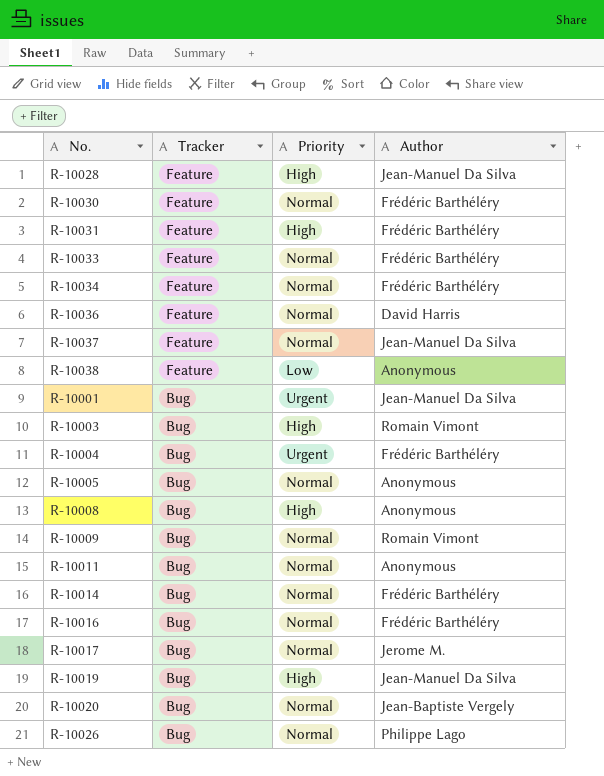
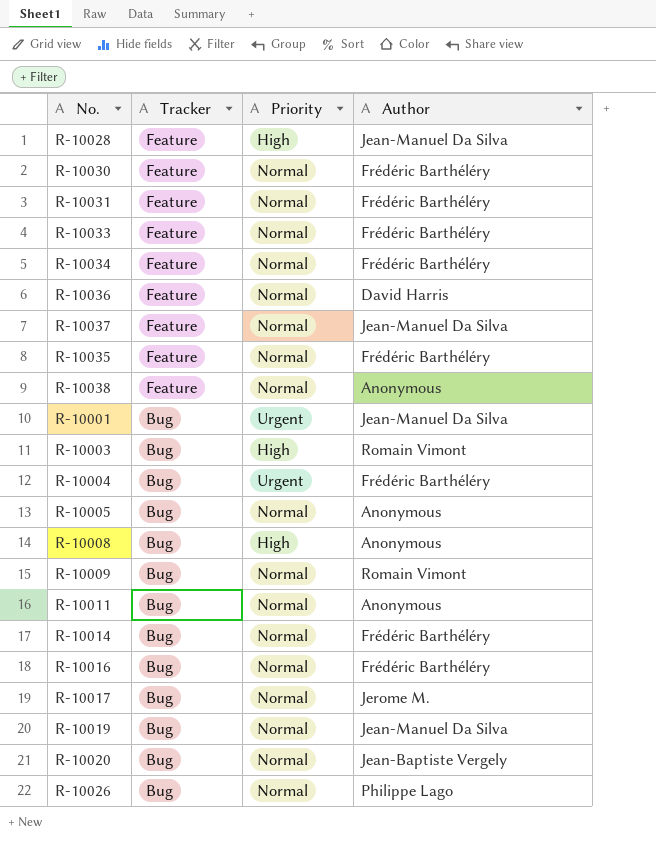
R-10031 | Priority: High -> Normal
row R-10035: none -> Feature | Normal | Frédéric Barthéléry
R-10038 | Priority: Low -> Normal
R-10019 | Priority: High -> Normal

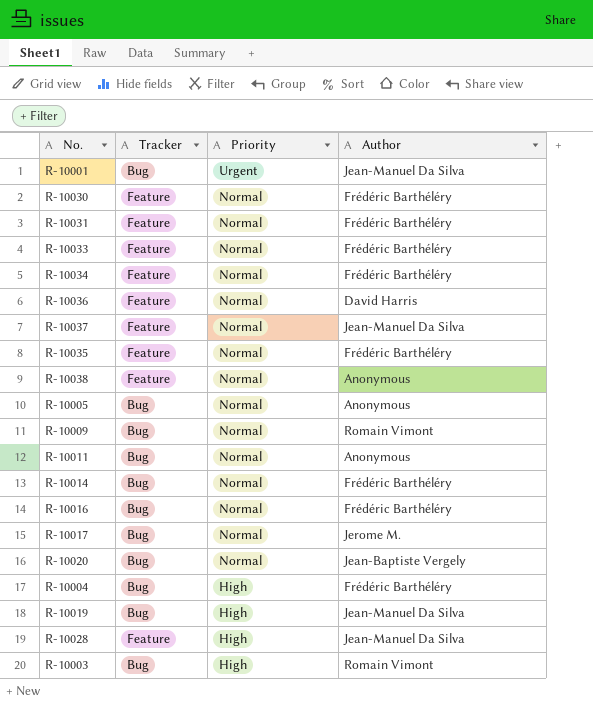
row order: Tracker descending -> Priority descending
row R-10008: Bug | High | Anonymous -> none
row R-10026: Bug | Normal | Philippe Lago -> none
R-10004 | Priority: Urgent -> High
R-10019 | Priority: Normal -> High

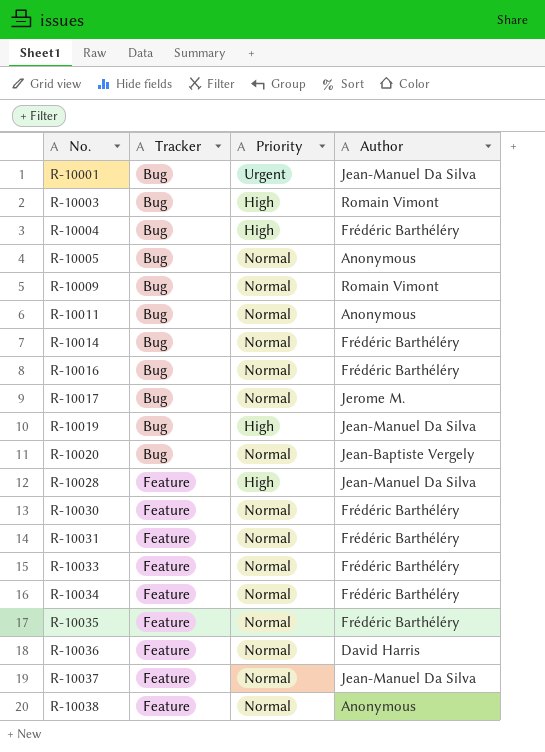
row order: Priority descending -> No. ascending

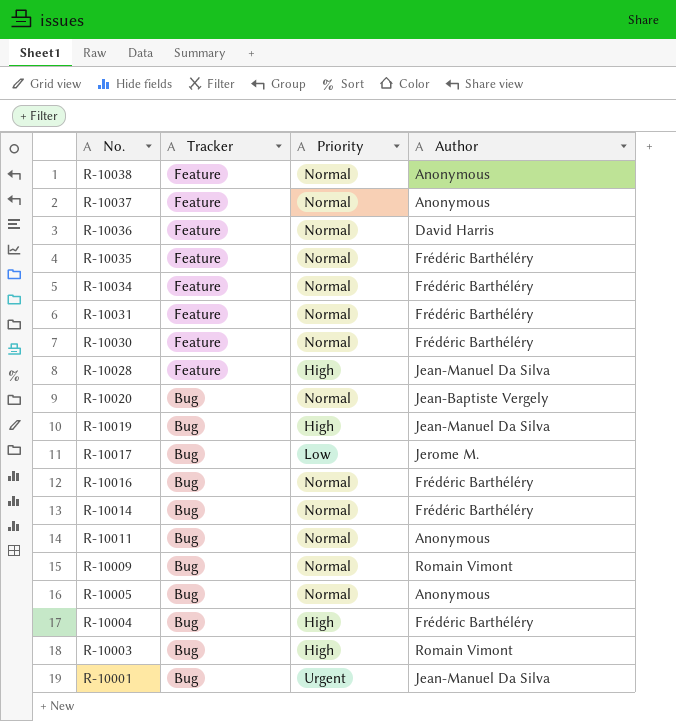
row order: No. ascending -> No. descending
row R-10033: Feature | Normal | Frédéric Barthéléry -> none
R-10037 | Author: Jean-Manuel Da Silva -> Anonymous
R-10017 | Priority: Normal -> Low

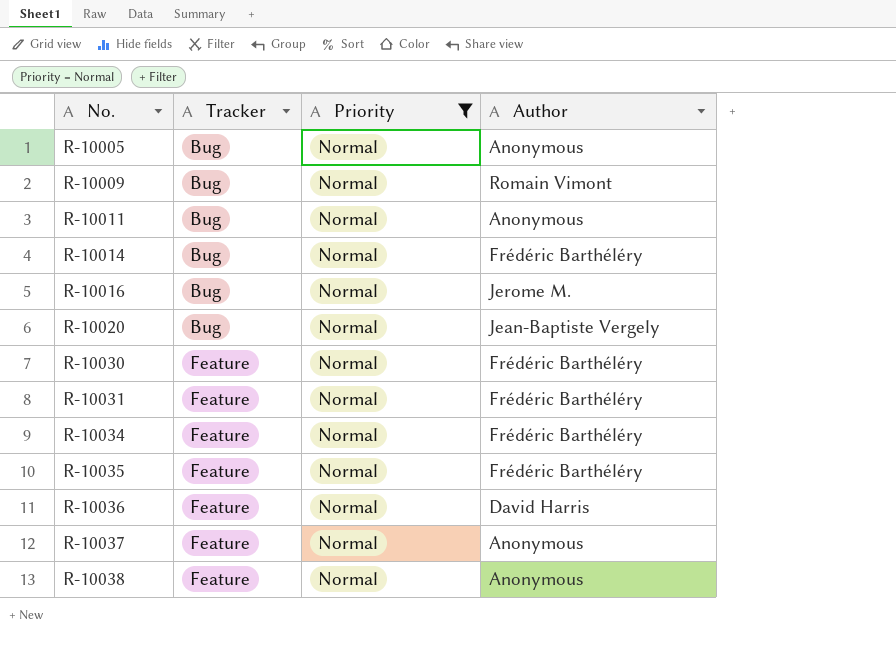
filter: none -> Priority = Normal
row order: No. descending -> No. ascending
R-10016 | Author: Frédéric Barthéléry -> Jerome M.

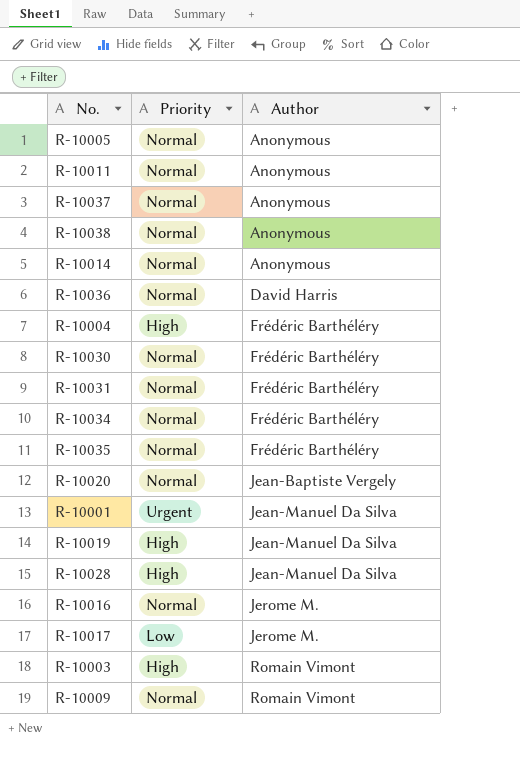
filter: Priority = Normal -> none
row order: No. ascending -> Author ascending
column Tracker | position: 2 -> none
R-10014 | Author: Frédéric Barthéléry -> Anonymous

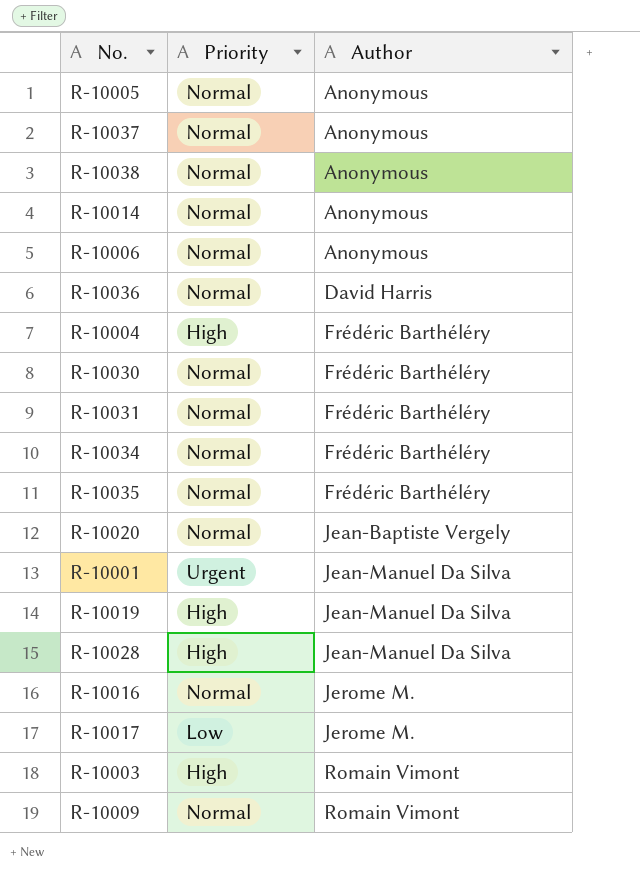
row R-10011: Normal | Anonymous -> none
row R-10006: none -> Normal | Anonymous

